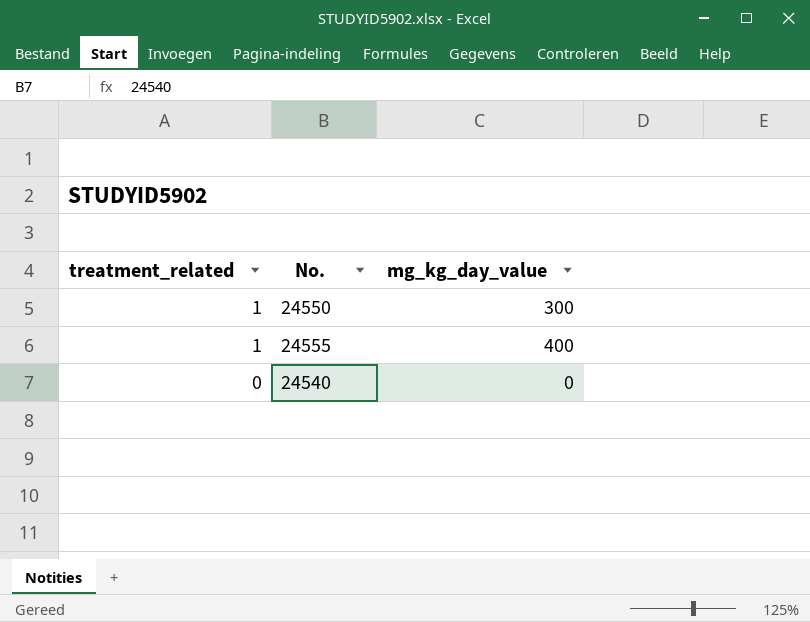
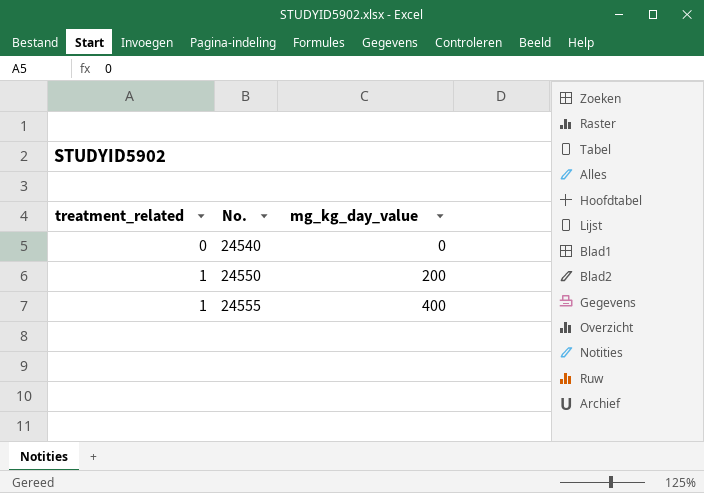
row order: treatment_related descending -> treatment_related ascending
24550 | mg_kg_day_value: 300 -> 200

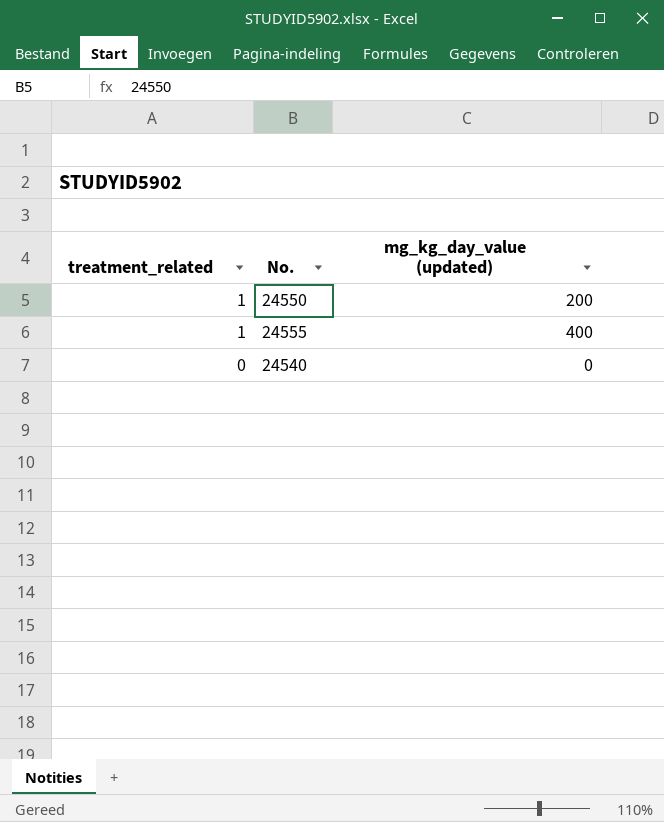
row order: treatment_related ascending -> treatment_related descending
column name: mg_kg_day_value -> mg_kg_day_value (updated)

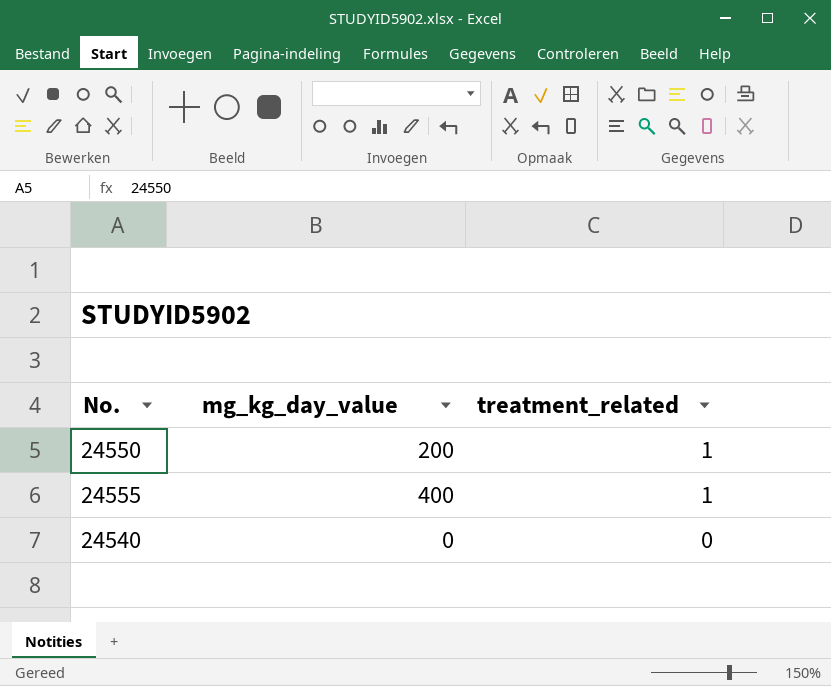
column name: mg_kg_day_value (updated) -> mg_kg_day_value
column treatment_related | position: 1 -> 3

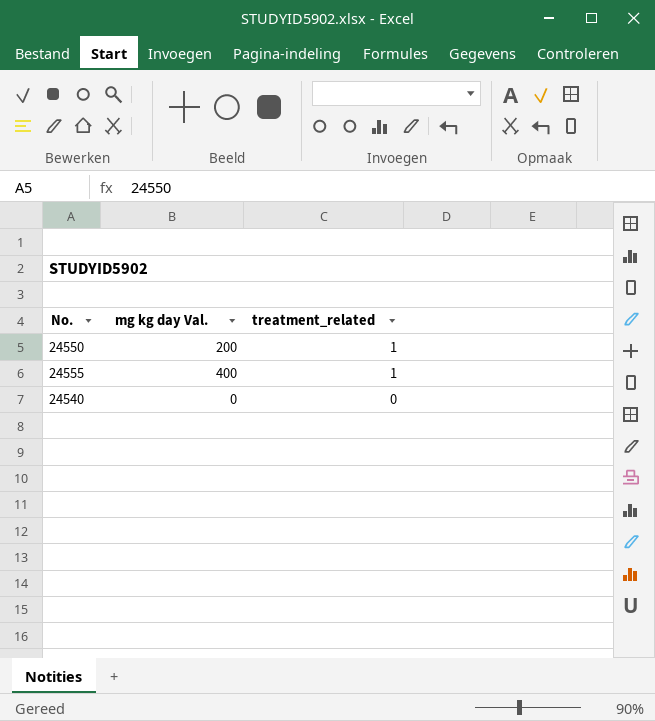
column name: mg_kg_day_value -> mg kg day Val.

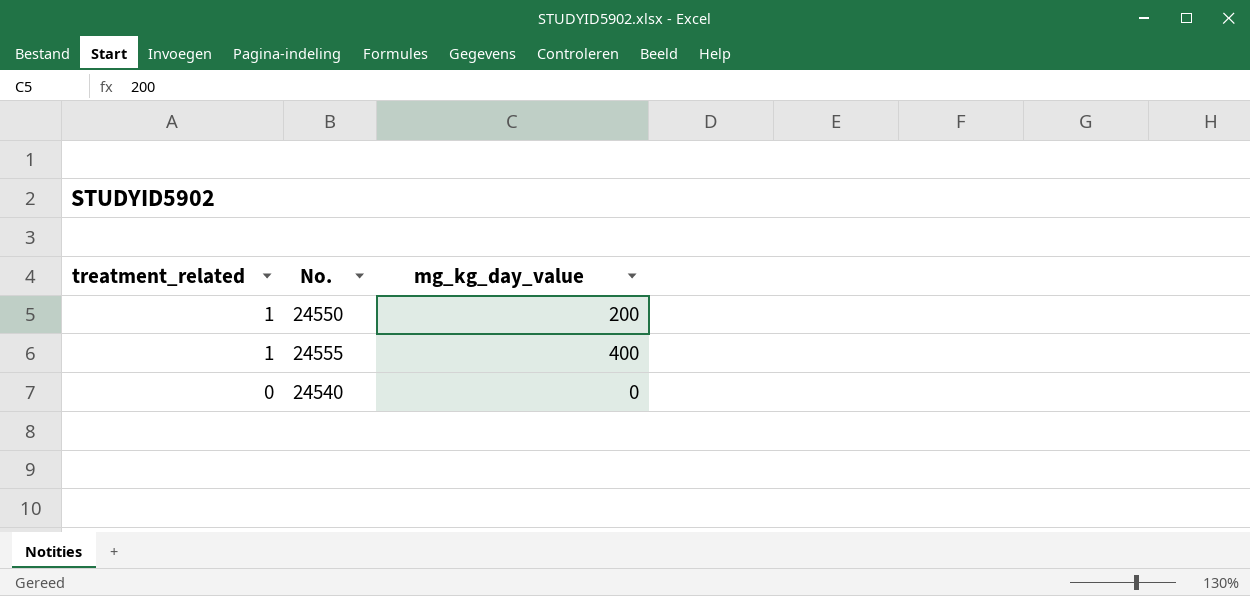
column treatment_related | position: 3 -> 1
column name: mg kg day Val. -> mg_kg_day_value

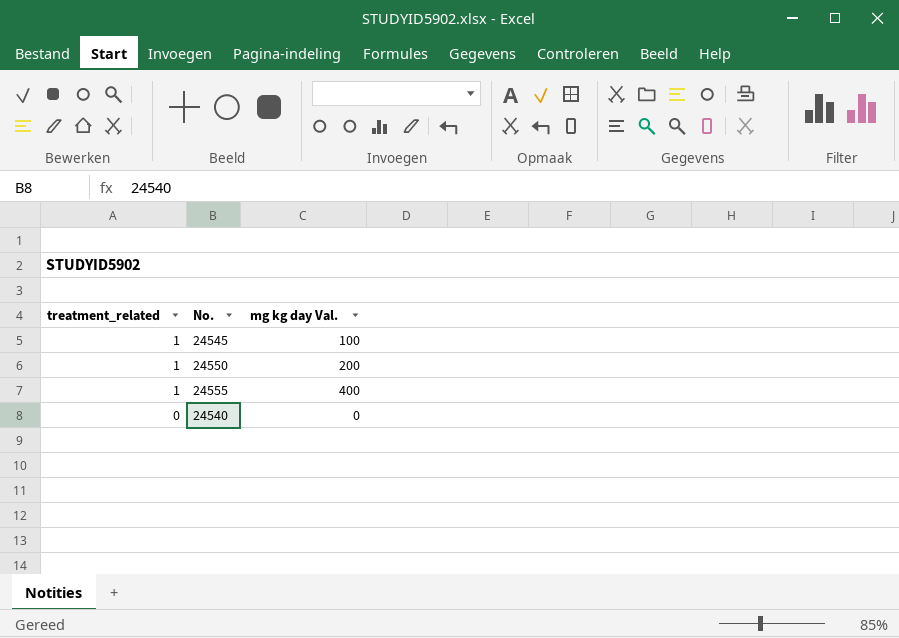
column name: mg_kg_day_value -> mg kg day Val.
row 24545: none -> 1 | 100

